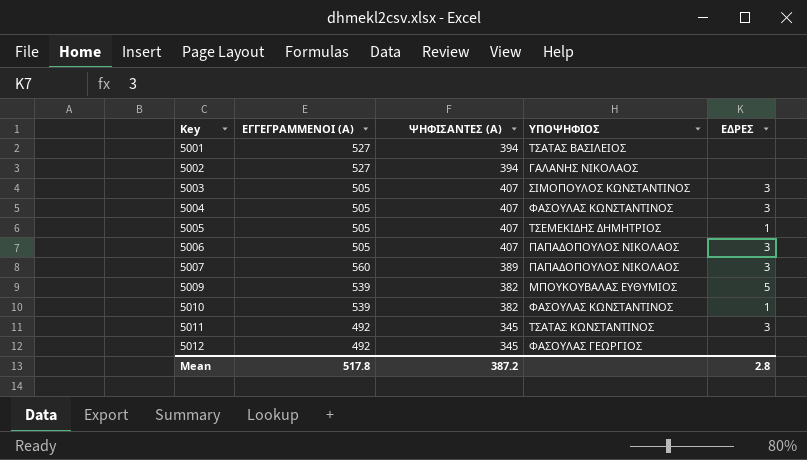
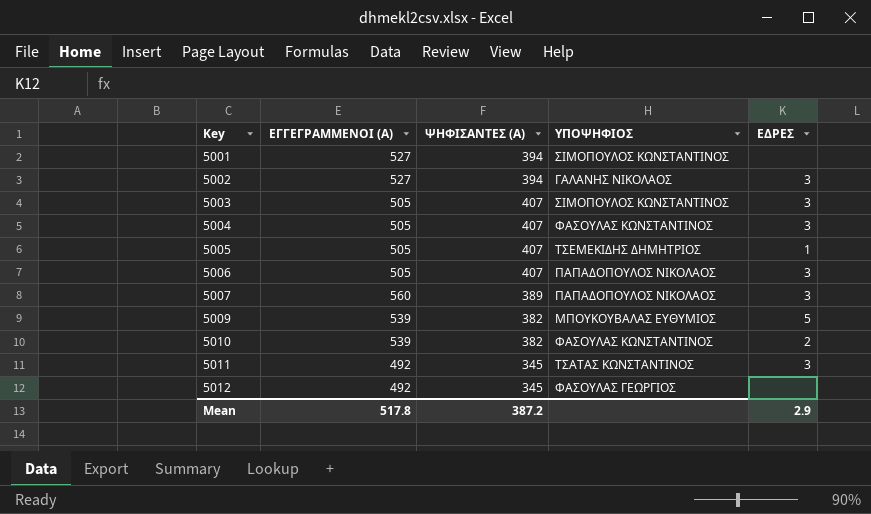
5001 | ΥΠΟΨΗΦΙΟΣ: ΤΣΑΤΑΣ ΒΑΣΙΛΕΙΟΣ -> ΣΙΜΟΠΟΥΛΟΣ ΚΩΝΣΤΑΝΤΙΝΟΣ
5002 | ΕΔΡΕΣ: none -> 3
5010 | ΕΔΡΕΣ: 1 -> 2
Mean | ΕΔΡΕΣ: 2.8 -> 2.9

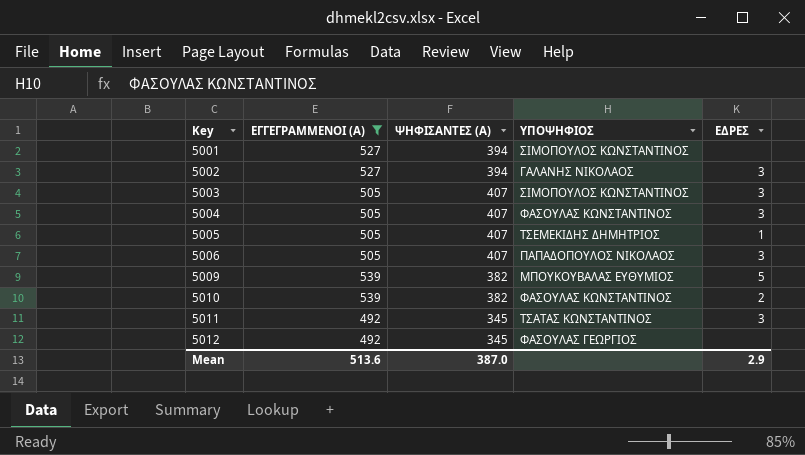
filter: none -> ΕΓΓΕΓΡΑΜΜΕΝΟΙ (Α) != 560
Mean | ΕΓΓΕΓΡΑΜΜΕΝΟΙ (Α): 517.8 -> 513.6
Mean | ΨΗΦΙΣΑΝΤΕΣ (Α): 387.2 -> 387.0

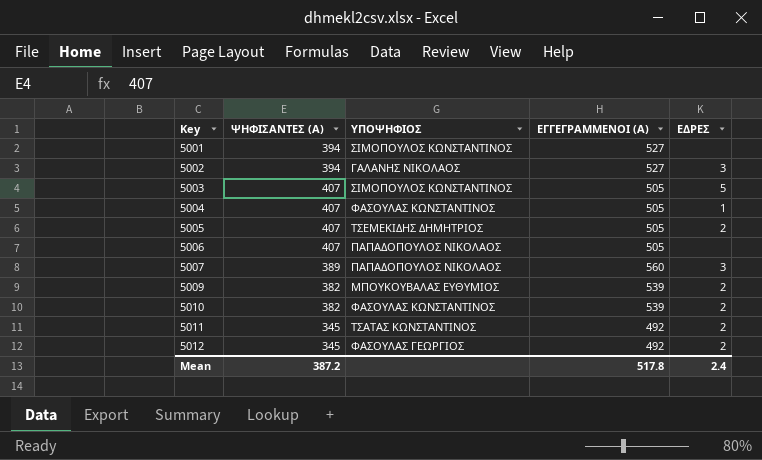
filter: ΕΓΓΕΓΡΑΜΜΕΝΟΙ (Α) != 560 -> none
column ΕΓΓΕΓΡΑΜΜΕΝΟΙ (Α) | position: 2 -> 4
5003 | ΕΔΡΕΣ: 3 -> 5
5004 | ΕΔΡΕΣ: 3 -> 1
5005 | ΕΔΡΕΣ: 1 -> 2
5006 | ΕΔΡΕΣ: 3 -> none
5009 | ΕΔΡΕΣ: 5 -> 2
5011 | ΕΔΡΕΣ: 3 -> 2
5012 | ΕΔΡΕΣ: none -> 2
Mean | ΨΗΦΙΣΑΝΤΕΣ (Α): 387.0 -> 387.2
Mean | ΕΓΓΕΓΡΑΜΜΕΝΟΙ (Α): 513.6 -> 517.8
Mean | ΕΔΡΕΣ: 2.9 -> 2.4

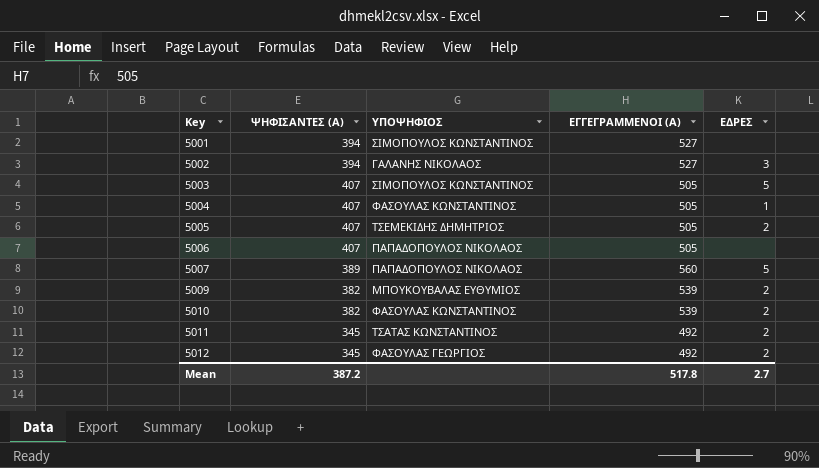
5007 | ΕΔΡΕΣ: 3 -> 5
Mean | ΕΔΡΕΣ: 2.4 -> 2.7

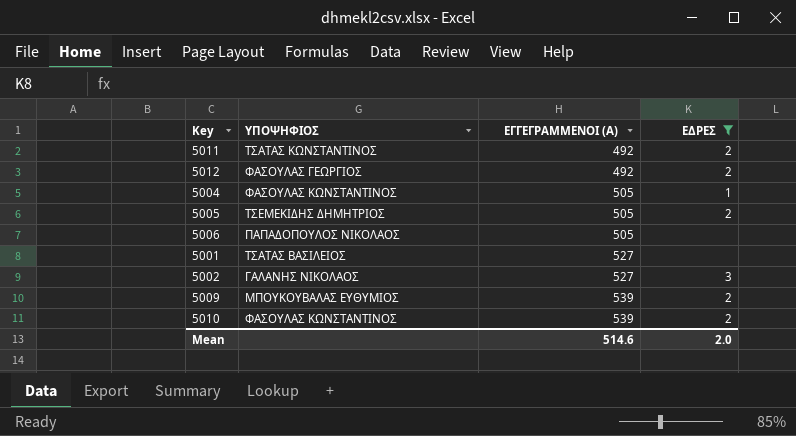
filter: none -> ΕΔΡΕΣ != 5
row order: Key ascending -> ΕΓΓΕΓΡΑΜΜΕΝΟΙ (Α) ascending
column ΨΗΦΙΣΑΝΤΕΣ (Α) | position: 2 -> none
5001 | ΥΠΟΨΗΦΙΟΣ: ΣΙΜΟΠΟΥΛΟΣ ΚΩΝΣΤΑΝΤΙΝΟΣ -> ΤΣΑΤΑΣ ΒΑΣΙΛΕΙΟΣ
Mean | ΕΓΓΕΓΡΑΜΜΕΝΟΙ (Α): 517.8 -> 514.6
Mean | ΕΔΡΕΣ: 2.7 -> 2.0

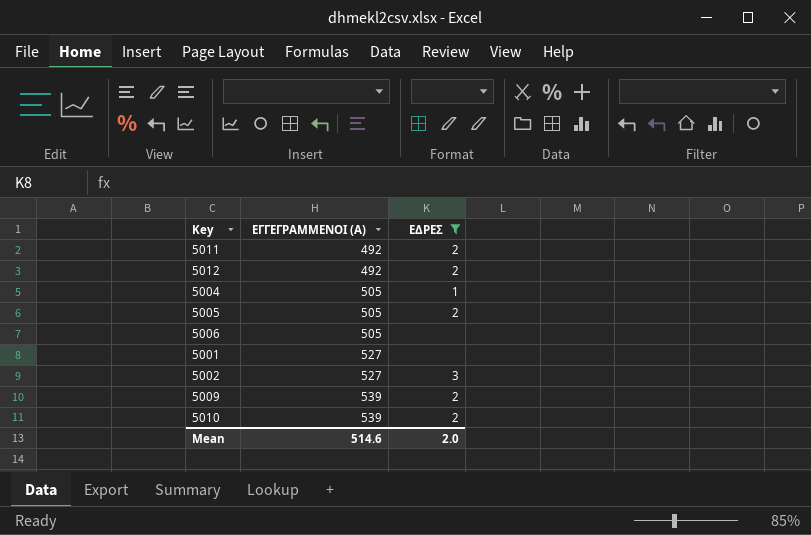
column ΥΠΟΨΗΦΙΟΣ | position: 2 -> none

